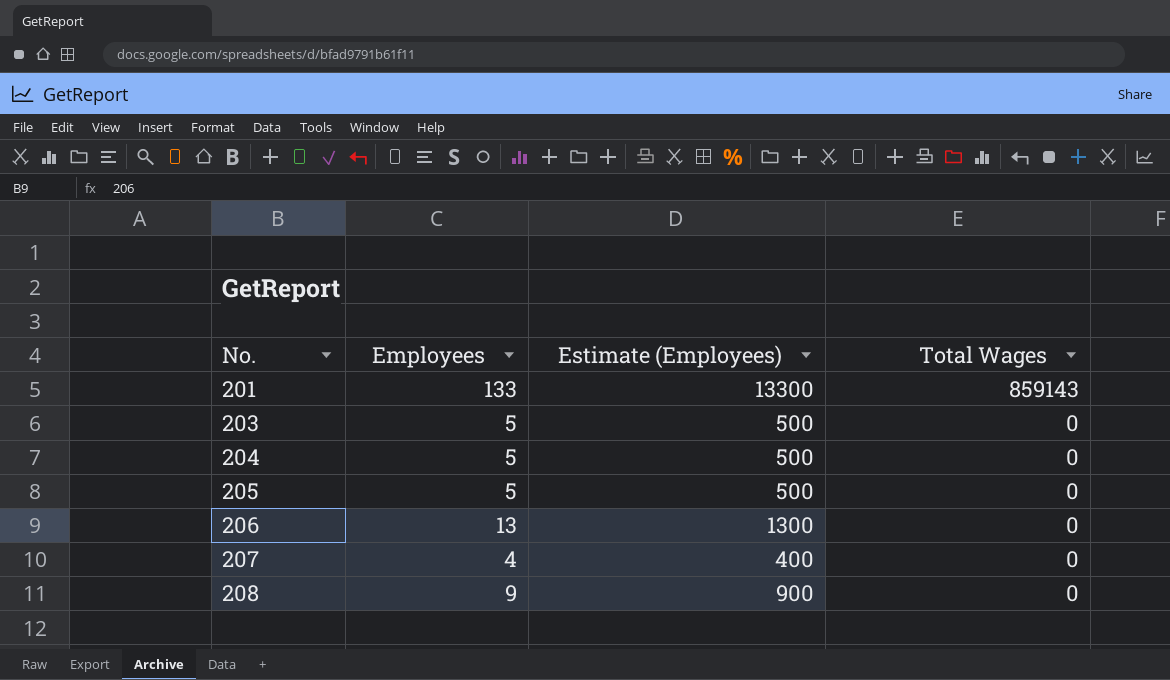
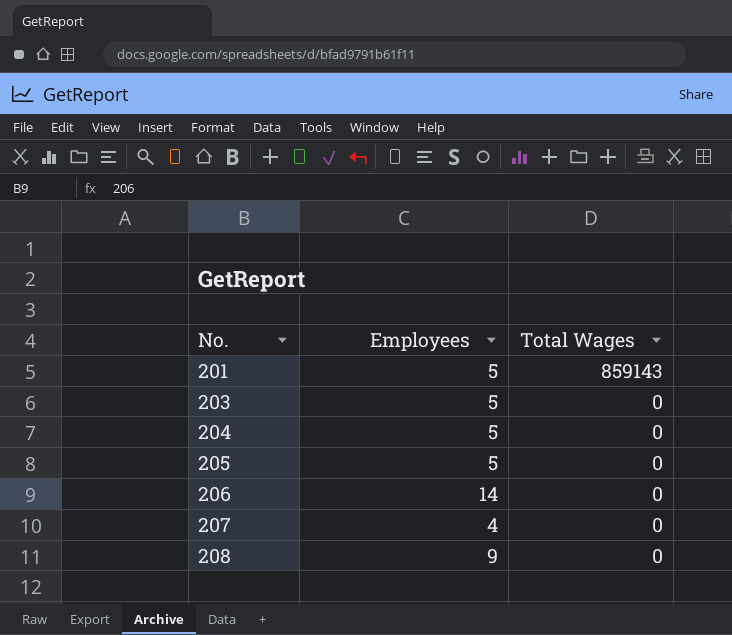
column Estimate (Employees) | formula: [Employees] * 100 -> none
201 | Employees: 133 -> 5
206 | Employees: 13 -> 14

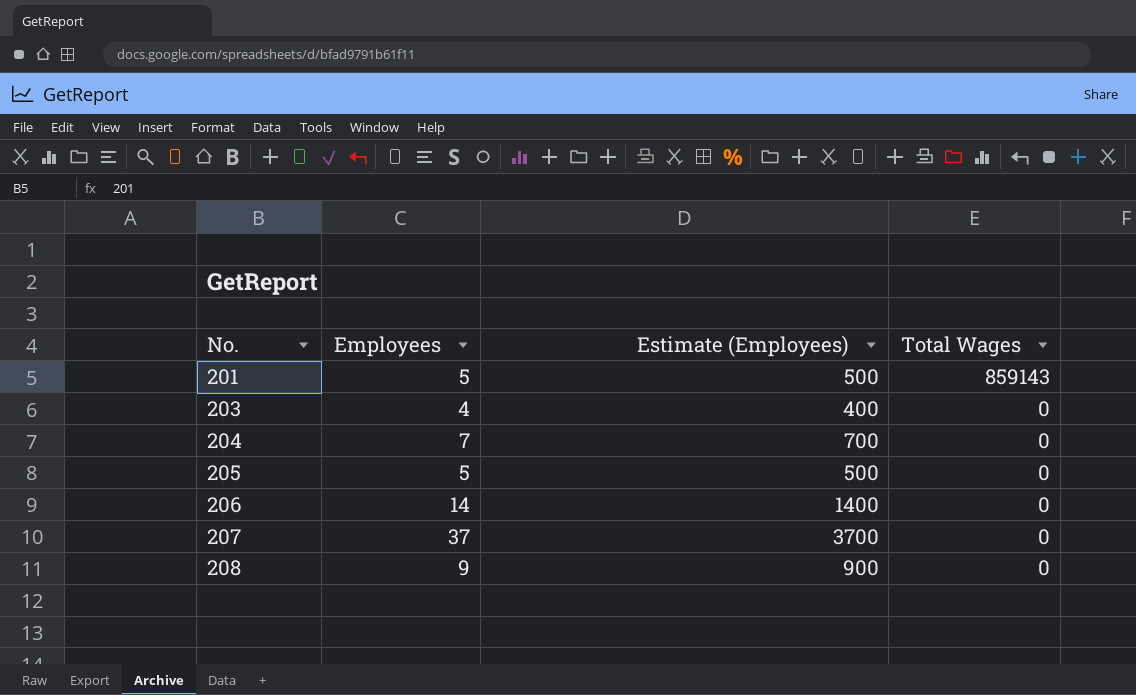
column Estimate (Employees) | formula: none -> [Employees] * 100
203 | Employees: 5 -> 4
204 | Employees: 5 -> 7
207 | Employees: 4 -> 37

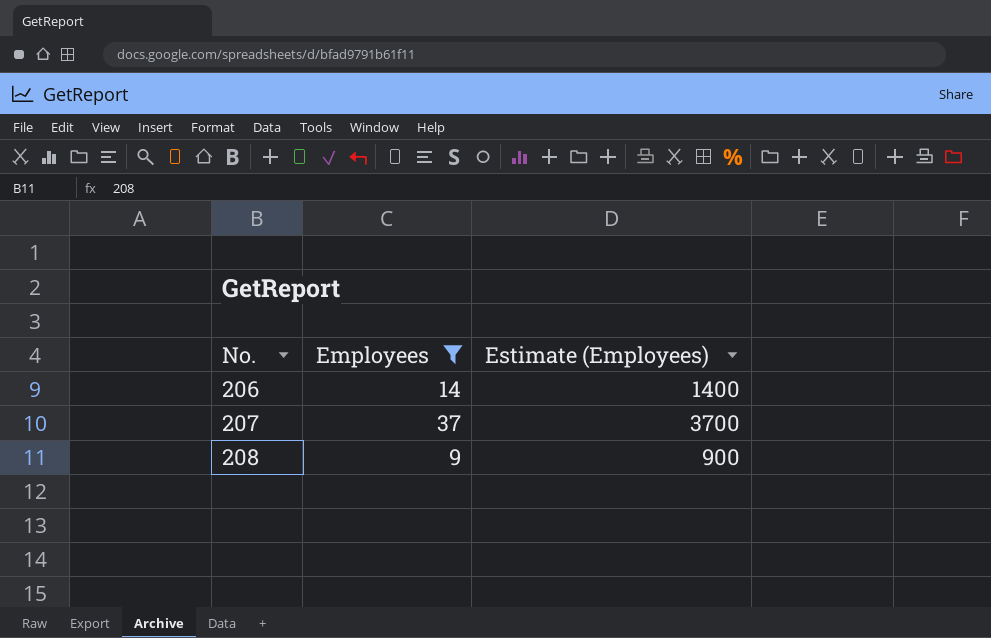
filter: none -> Employees >= 9
column Total Wages | position: 4 -> none

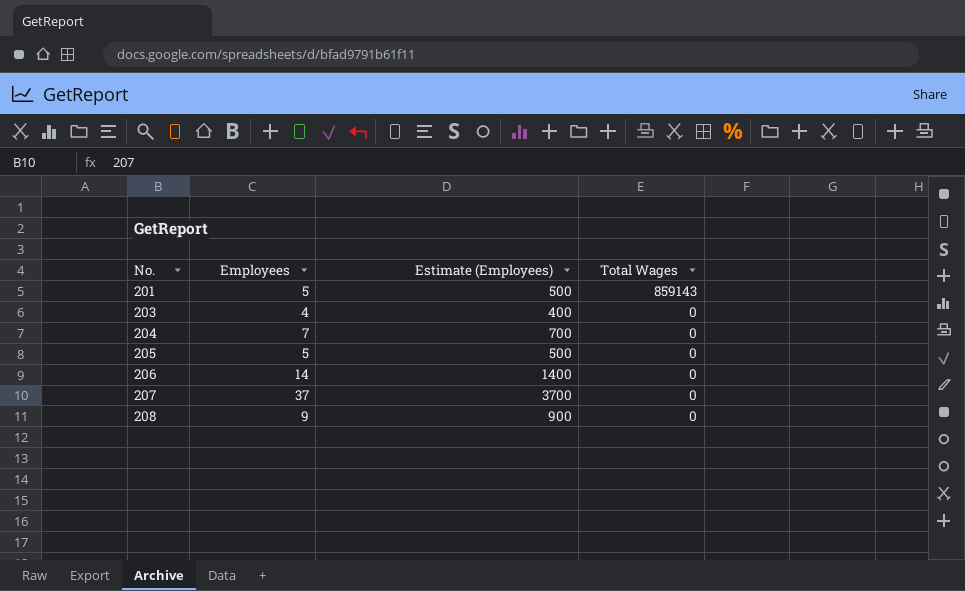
filter: Employees >= 9 -> none
column Total Wages | position: none -> 4

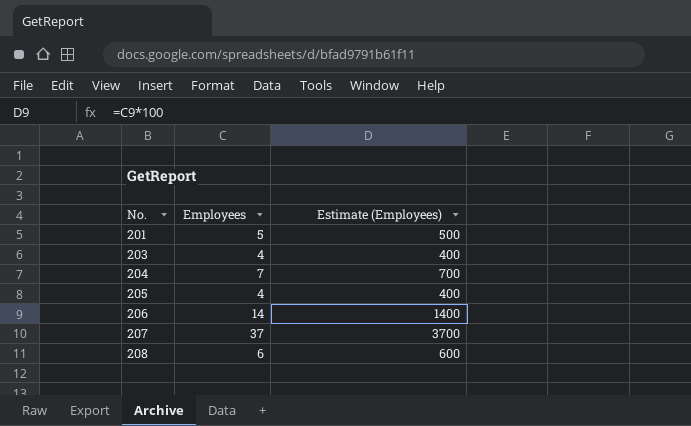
column Total Wages | position: 4 -> none
205 | Employees: 5 -> 4
205 | Estimate (Employees): 500 -> 400
208 | Employees: 9 -> 6
208 | Estimate (Employees): 900 -> 600

